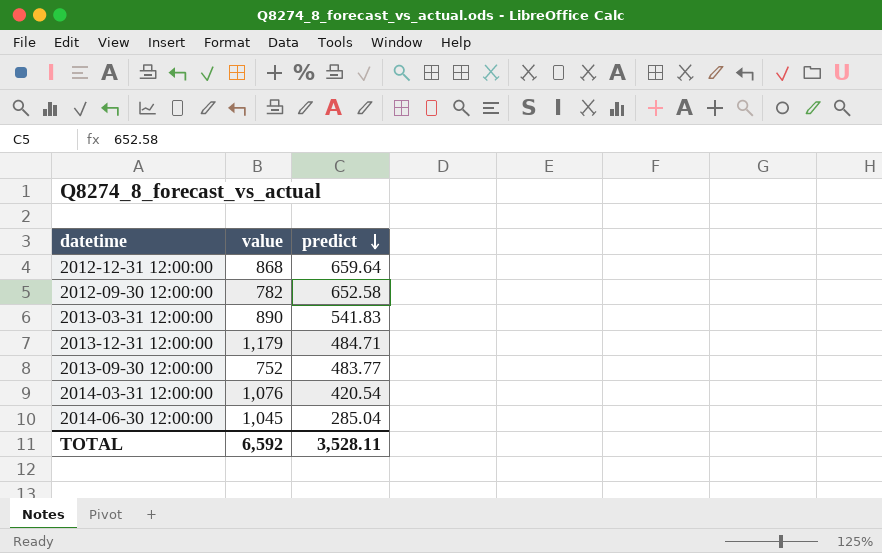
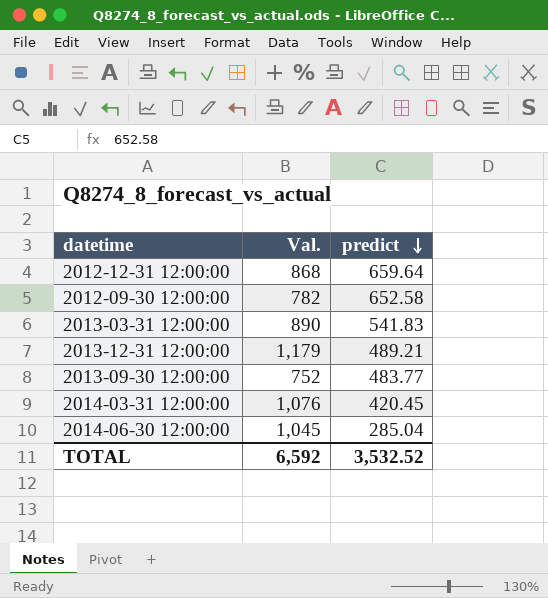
column name: value -> Val.
2013-12-31 12:00:00 | predict: 484.71 -> 489.21
2014-03-31 12:00:00 | predict: 420.54 -> 420.45
TOTAL | predict: 3,528.11 -> 3,532.52

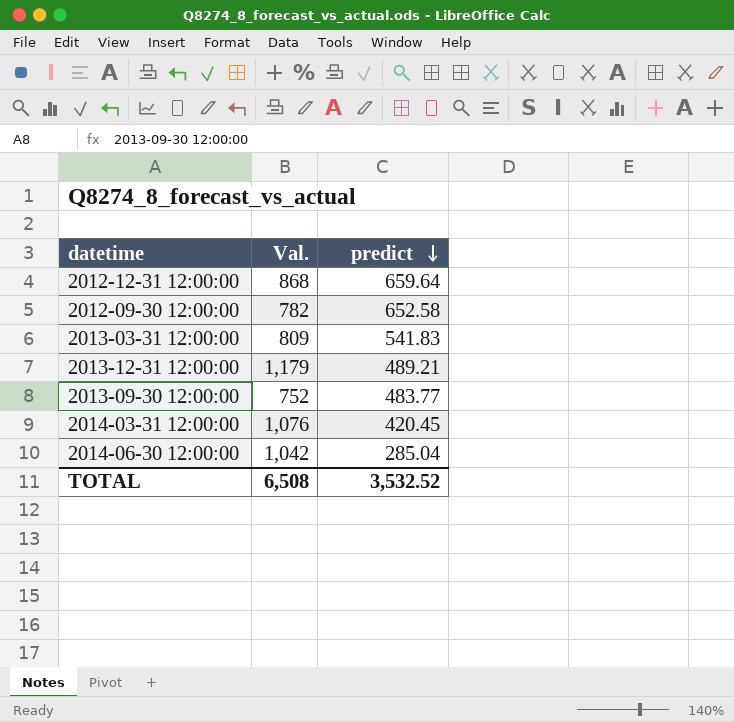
2013-03-31 12:00:00 | Val.: 890 -> 809
2014-06-30 12:00:00 | Val.: 1,045 -> 1,042
TOTAL | Val.: 6,592 -> 6,508

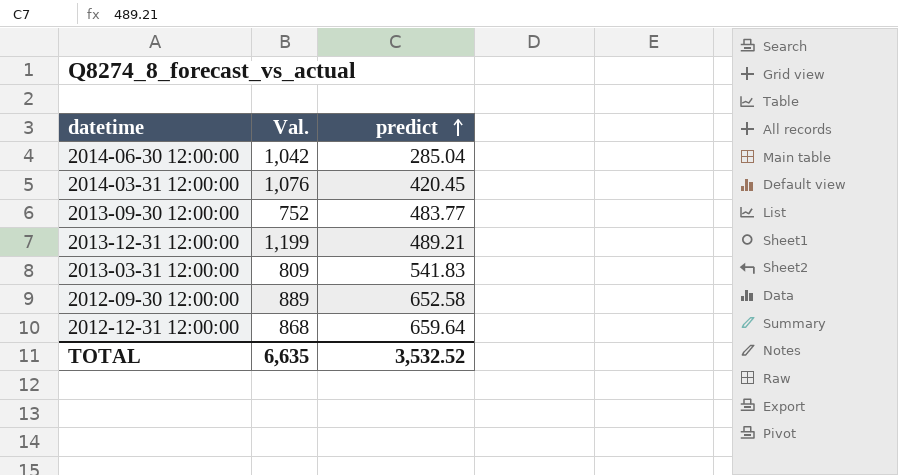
row order: predict descending -> predict ascending
2013-12-31 12:00:00 | Val.: 1,179 -> 1,199
2012-09-30 12:00:00 | Val.: 782 -> 889
TOTAL | Val.: 6,508 -> 6,635

